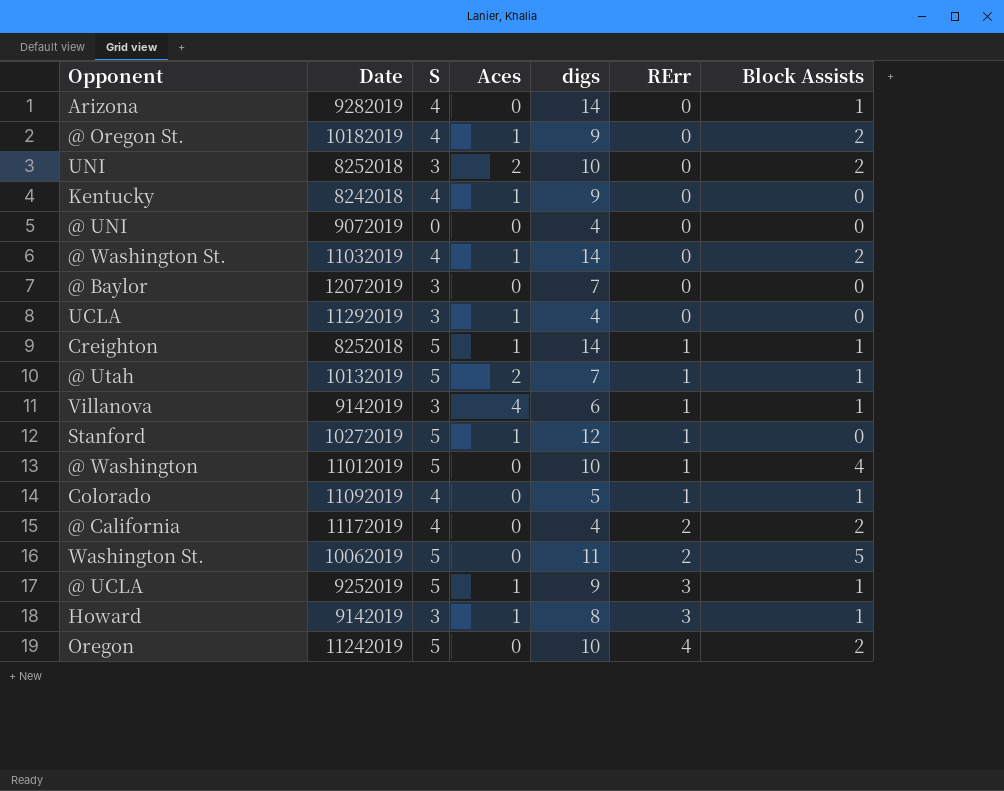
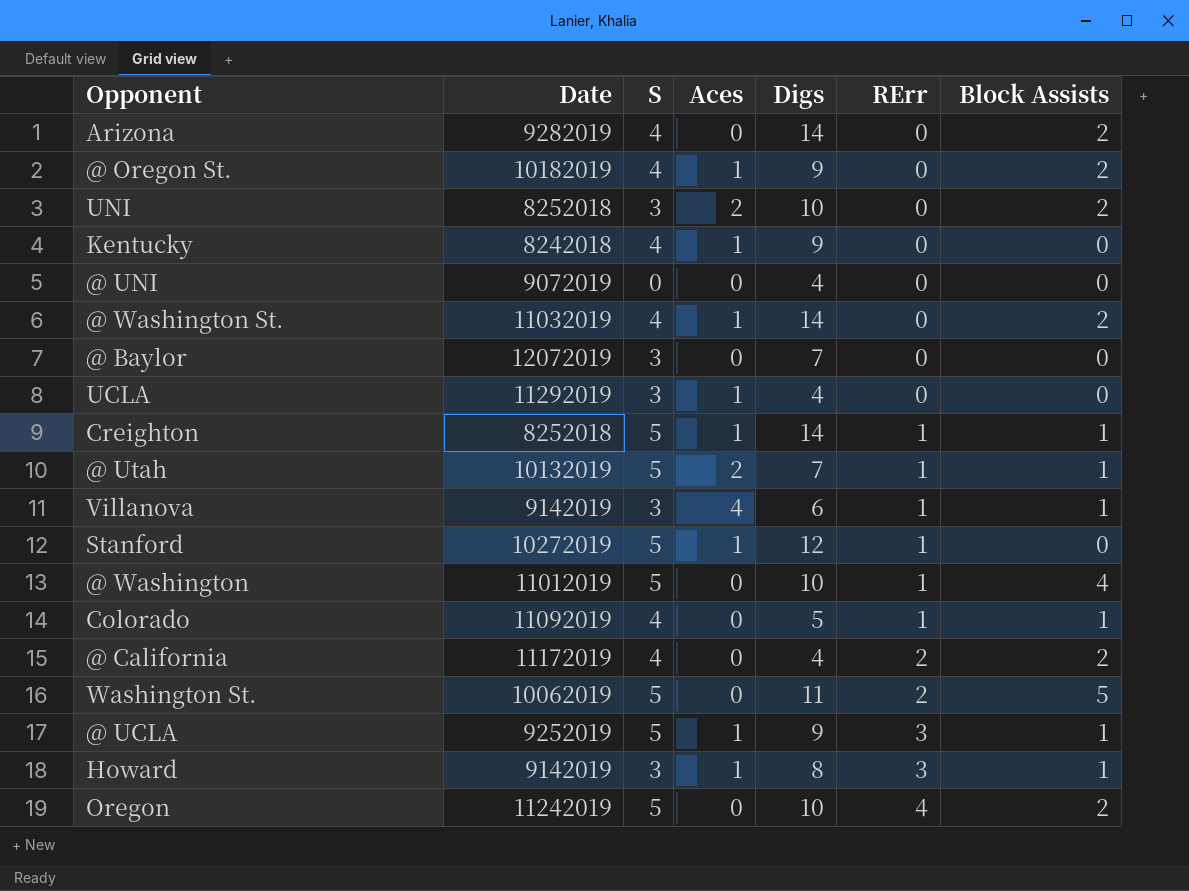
column name: digs -> Digs
Arizona | Block Assists: 1 -> 2

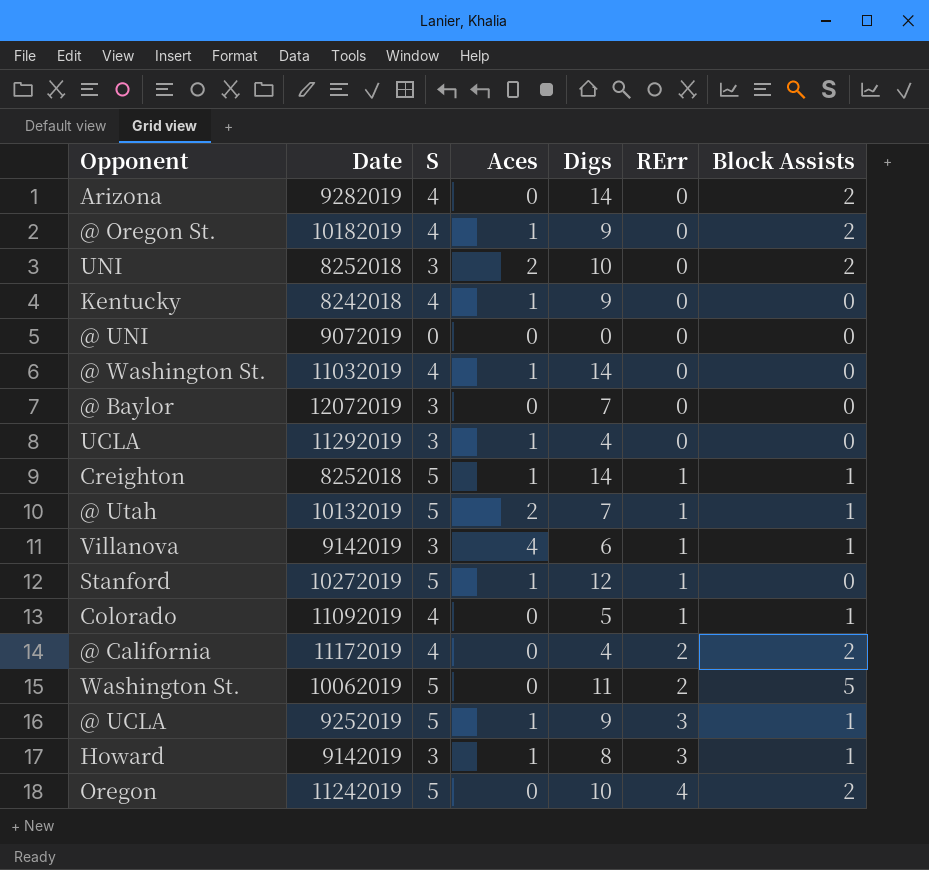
row @ Washington: 11012019 | 5 | 0 | 10 | 1 | 4 -> none
@ UNI | Digs: 4 -> 0
@ Washington St. | Block Assists: 2 -> 0

